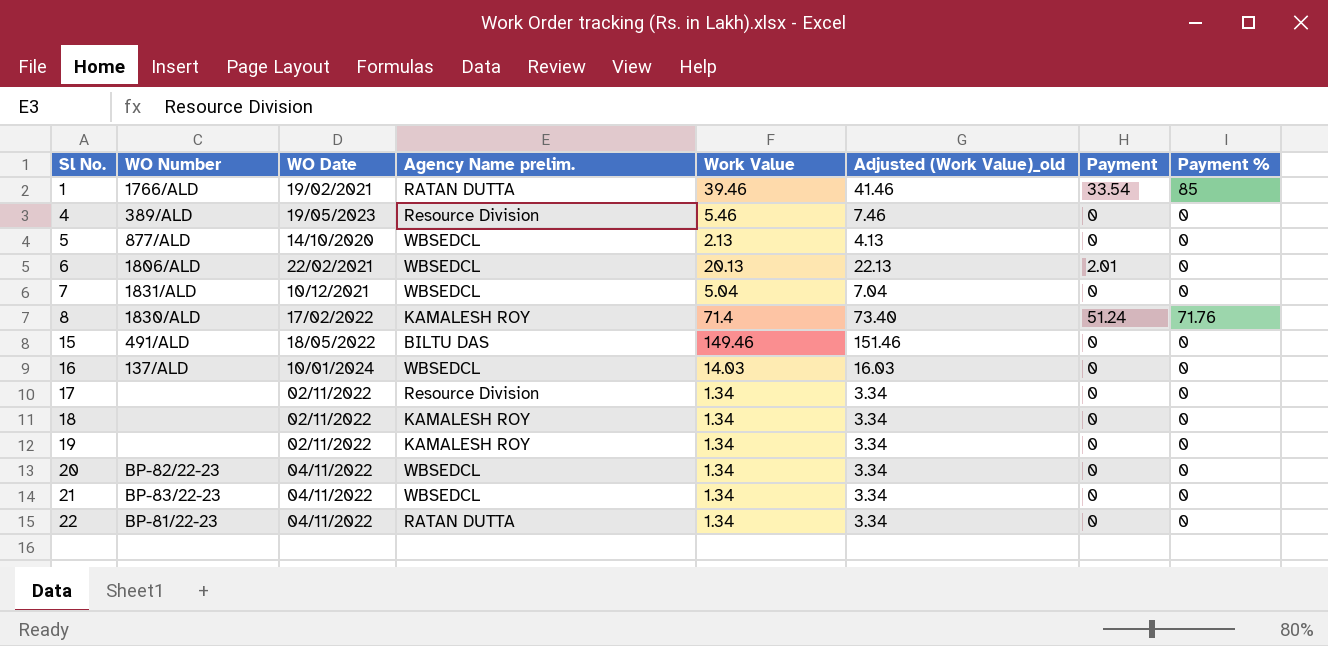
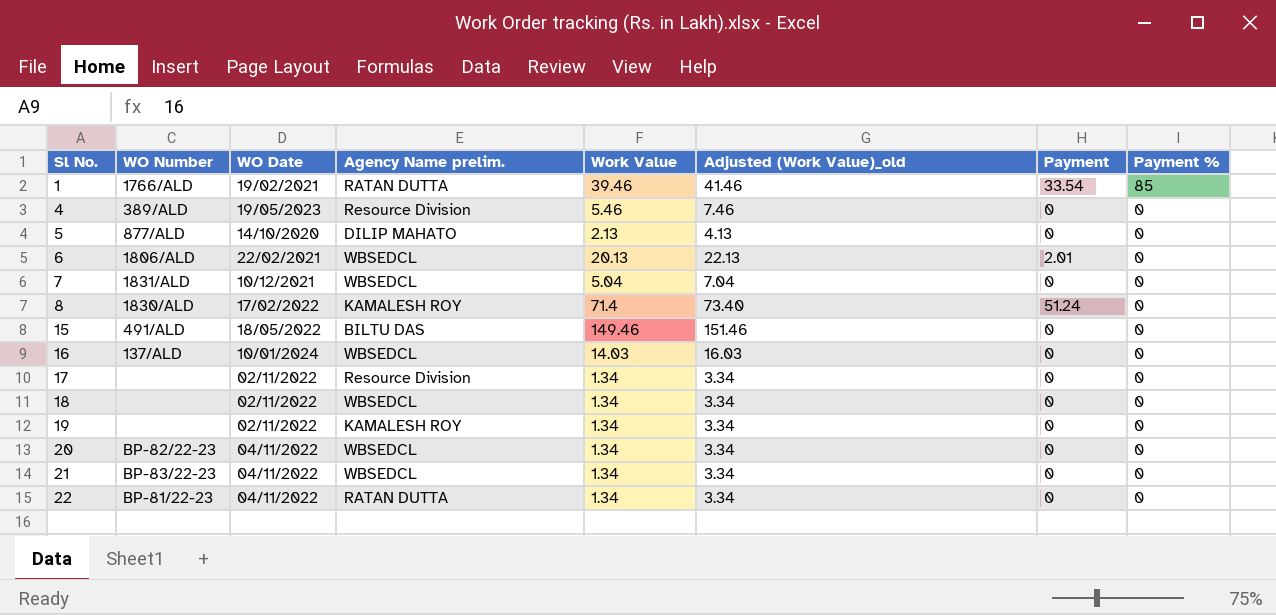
5 | Agency Name prelim.: WBSEDCL -> DILIP MAHATO
8 | Payment %: 71.76 -> 0
18 | Agency Name prelim.: KAMALESH ROY -> WBSEDCL

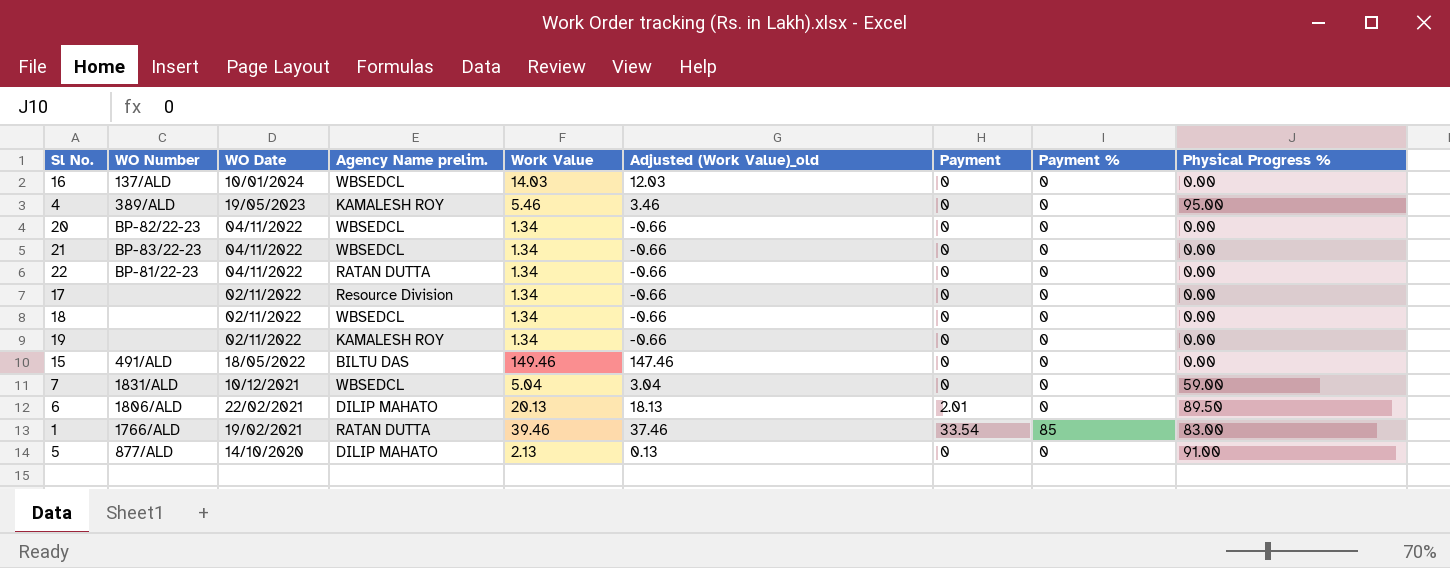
row order: Sl No. ascending -> WO Date descending
column Adjusted (Work Value)_old | formula: [Work Value] + 2 -> [Work Value] - 2
column Physical Progress % | position: none -> 9
row 8: 1830/ALD | 17/02/2022 | KAMALESH ROY | 71.4 | 73.40 | 51.24 | 0 -> none
4 | Agency Name prelim.: Resource Division -> KAMALESH ROY
6 | Agency Name prelim.: WBSEDCL -> DILIP MAHATO

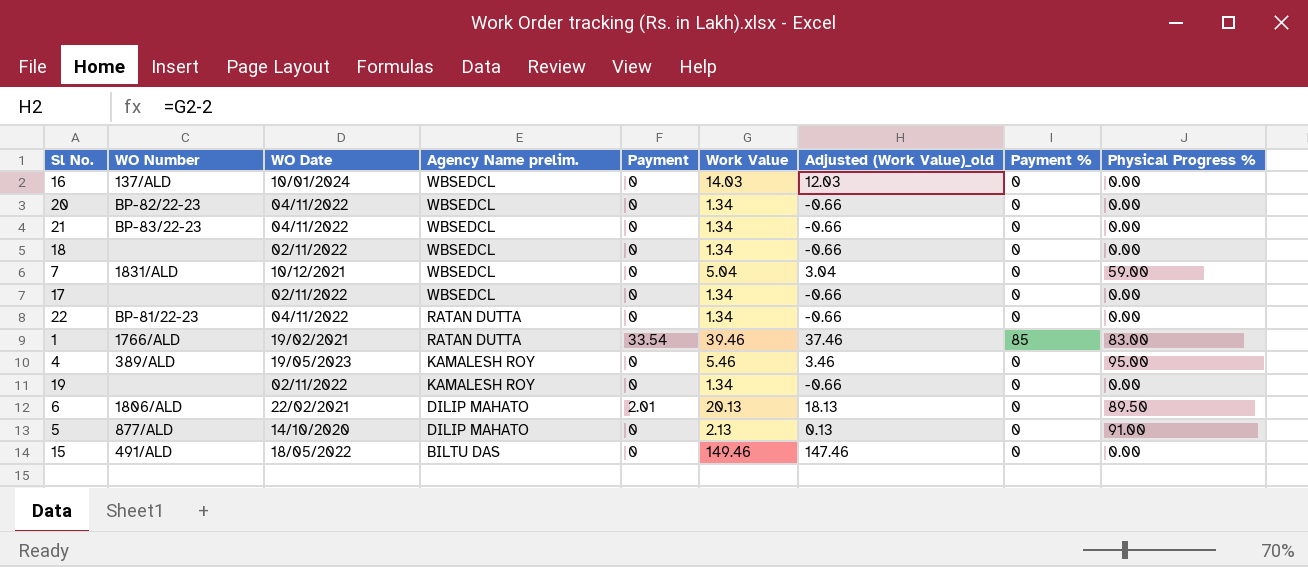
row order: WO Date descending -> Agency Name prelim. descending
column Payment | position: 7 -> 5
17 | Agency Name prelim.: Resource Division -> WBSEDCL

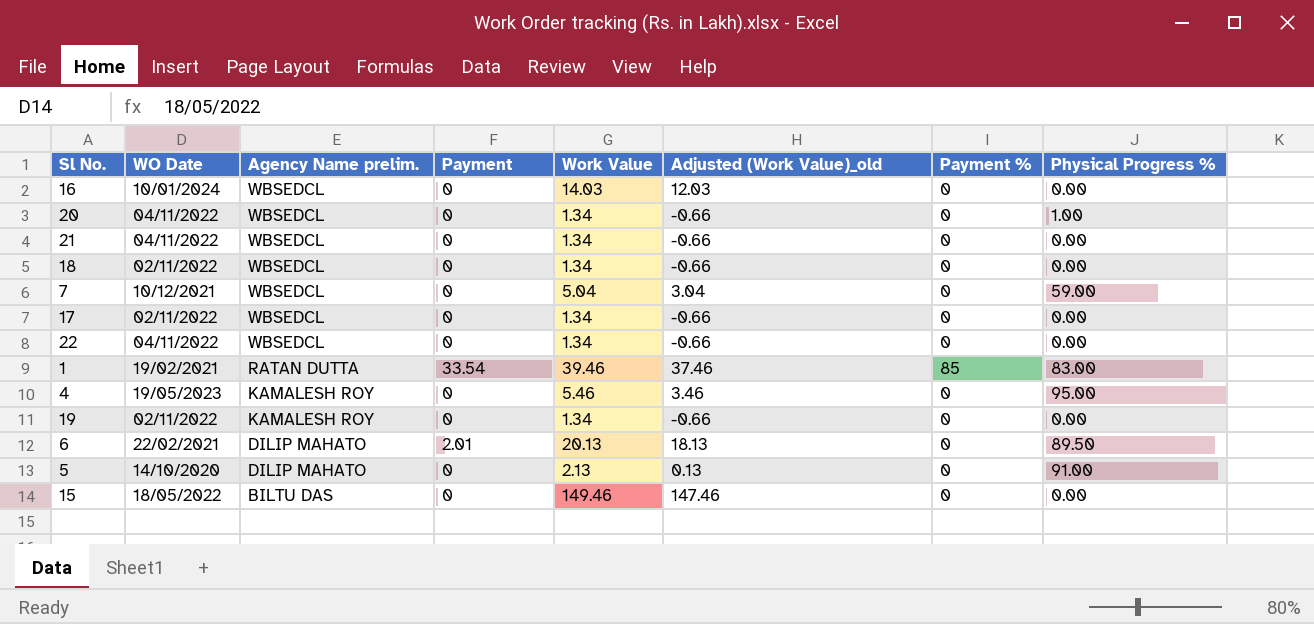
column WO Number | position: 2 -> none
20 | Physical Progress %: 0.00 -> 1.00
22 | Agency Name prelim.: RATAN DUTTA -> WBSEDCL

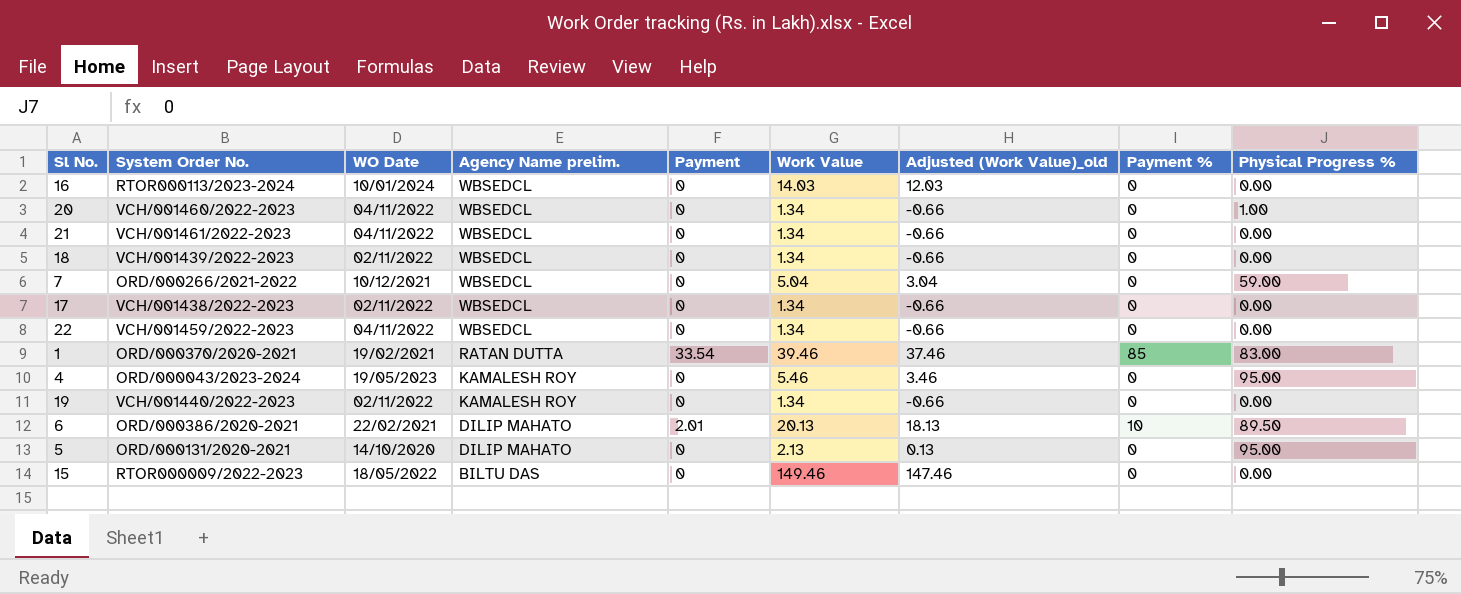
column System Order No. | position: none -> 2
6 | Payment %: 0 -> 10
5 | Physical Progress %: 91.00 -> 95.00

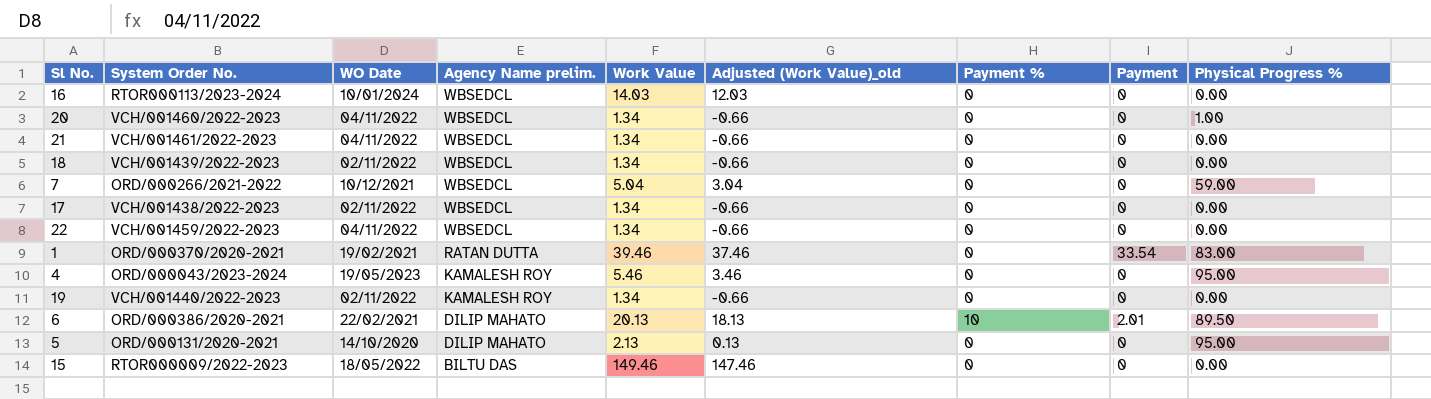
column Payment | position: 5 -> 8
1 | Payment %: 85 -> 0

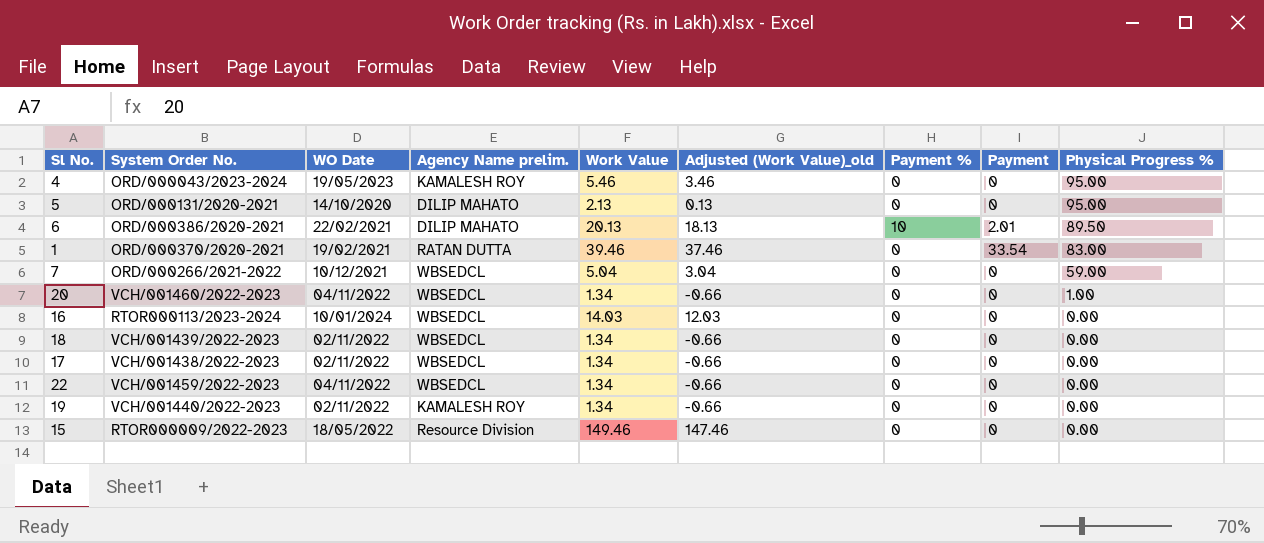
row order: Agency Name prelim. descending -> Physical Progress % descending
row 21: VCH/001461/2022-2023 | 04/11/2022 | WBSEDCL | 1.34 | -0.66 | 0 | 0 | 0.00 -> none
15 | Agency Name prelim.: BILTU DAS -> Resource Division

